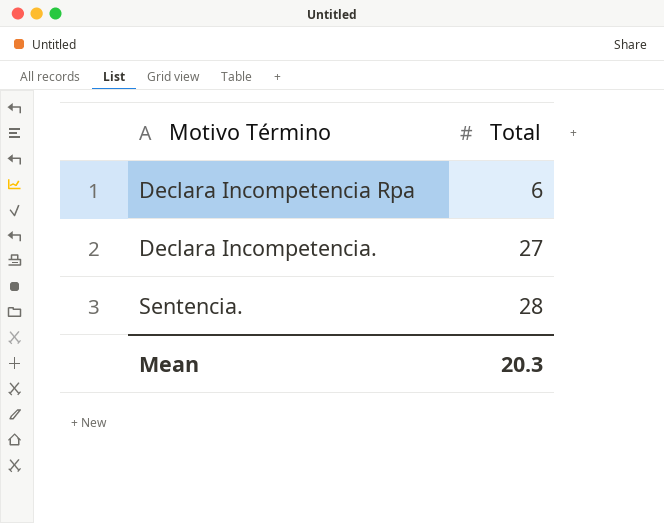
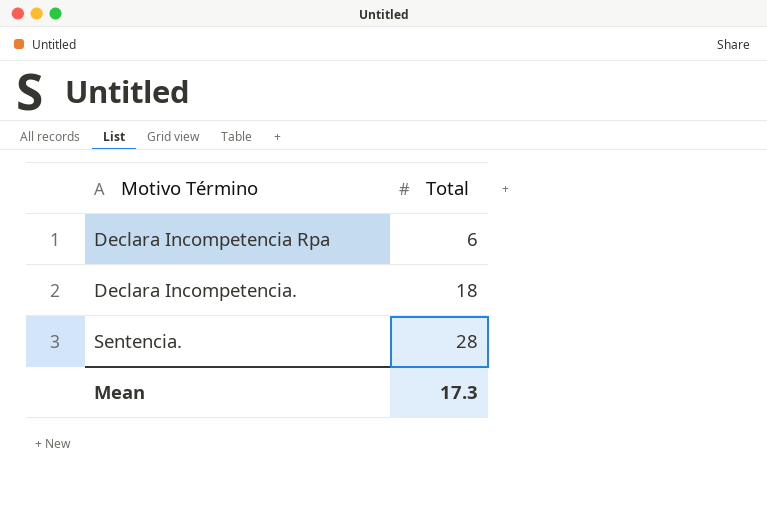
Declara Incompetencia. | Total: 27 -> 18
Mean | Total: 20.3 -> 17.3

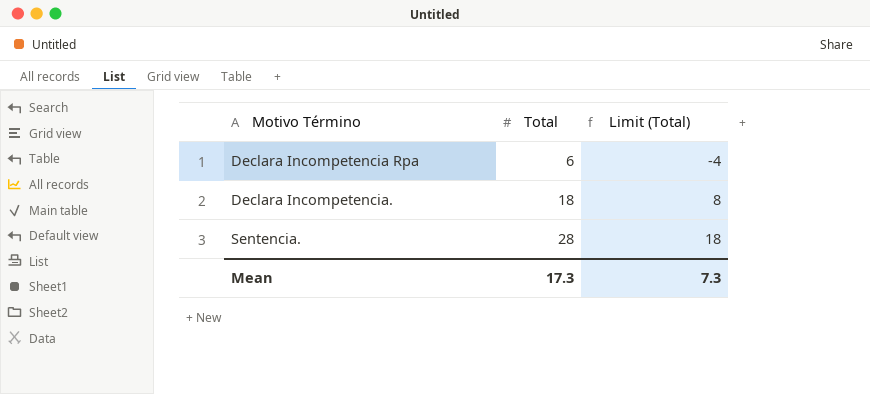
column Limit (Total) | formula: none -> [Total] - 10

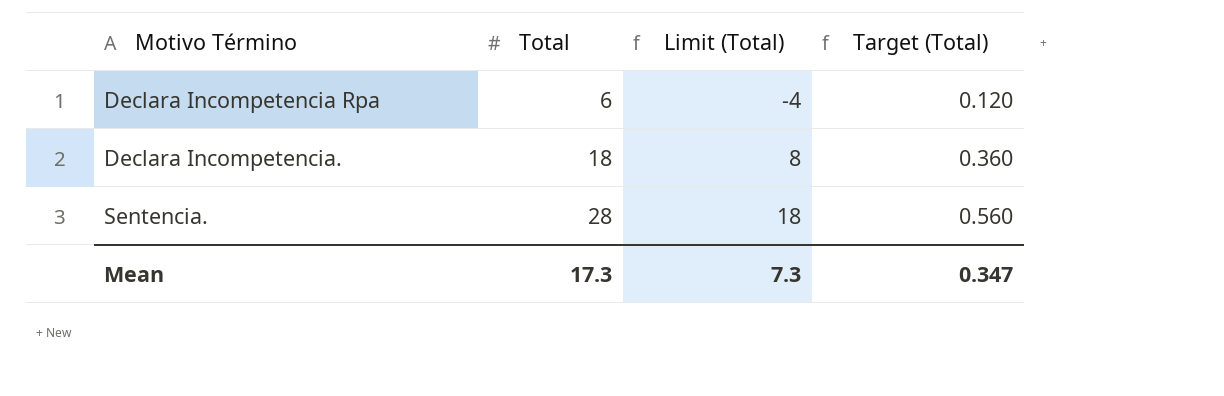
column Target (Total) | formula: none -> [Total] * 0.02

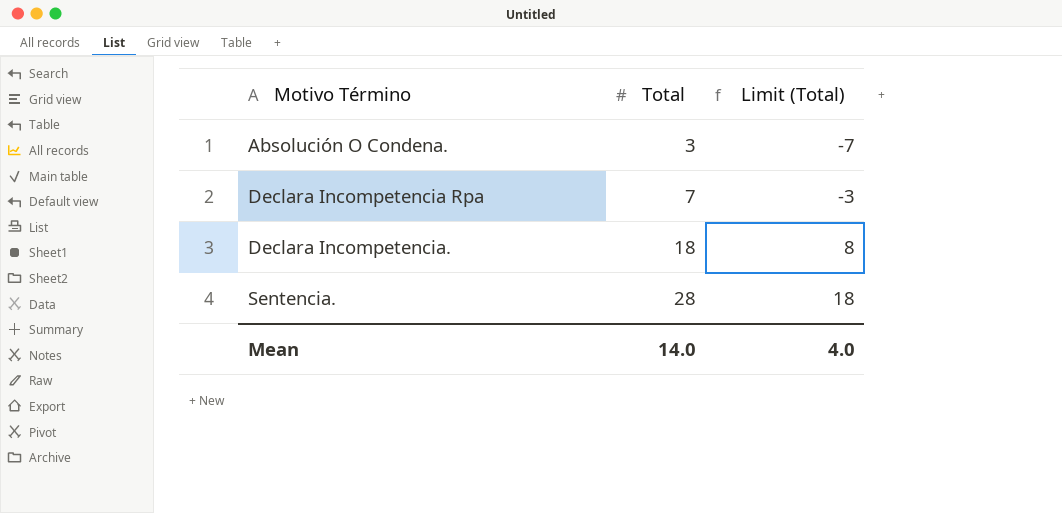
column Target (Total) | formula: [Total] * 0.02 -> none
row Absolución O Condena.: none -> 3 | -7
Declara Incompetencia Rpa | Total: 6 -> 7
Declara Incompetencia Rpa | Limit (Total): -4 -> -3
Mean | Total: 17.3 -> 14.0
Mean | Limit (Total): 7.3 -> 4.0

